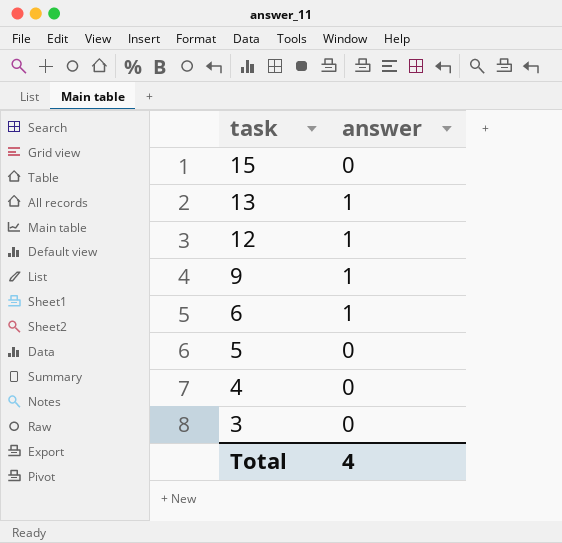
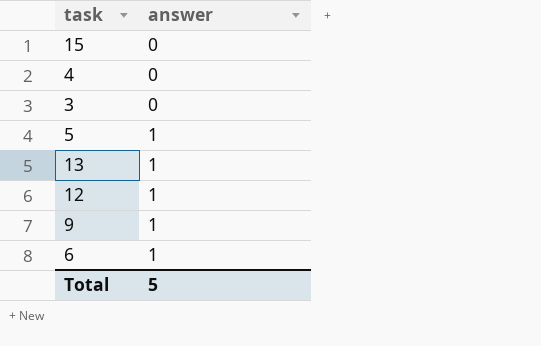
row order: task descending -> answer ascending
5 | answer: 0 -> 1
Total | answer: 4 -> 5

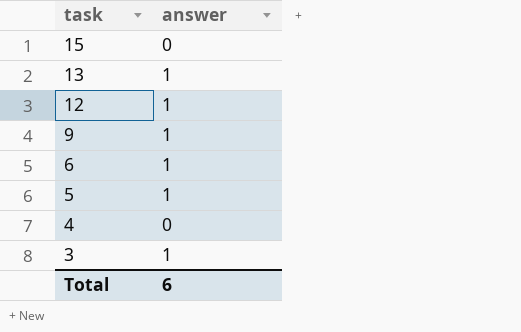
row order: answer ascending -> task descending
3 | answer: 0 -> 1
Total | answer: 5 -> 6

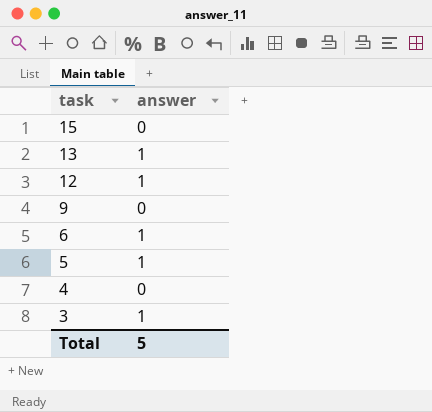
9 | answer: 1 -> 0
Total | answer: 6 -> 5

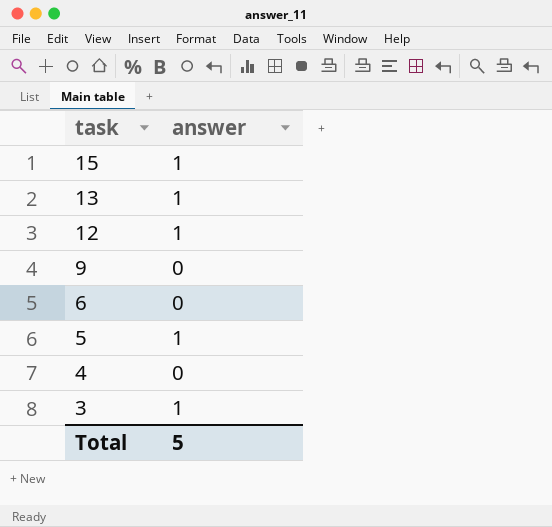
15 | answer: 0 -> 1
6 | answer: 1 -> 0

